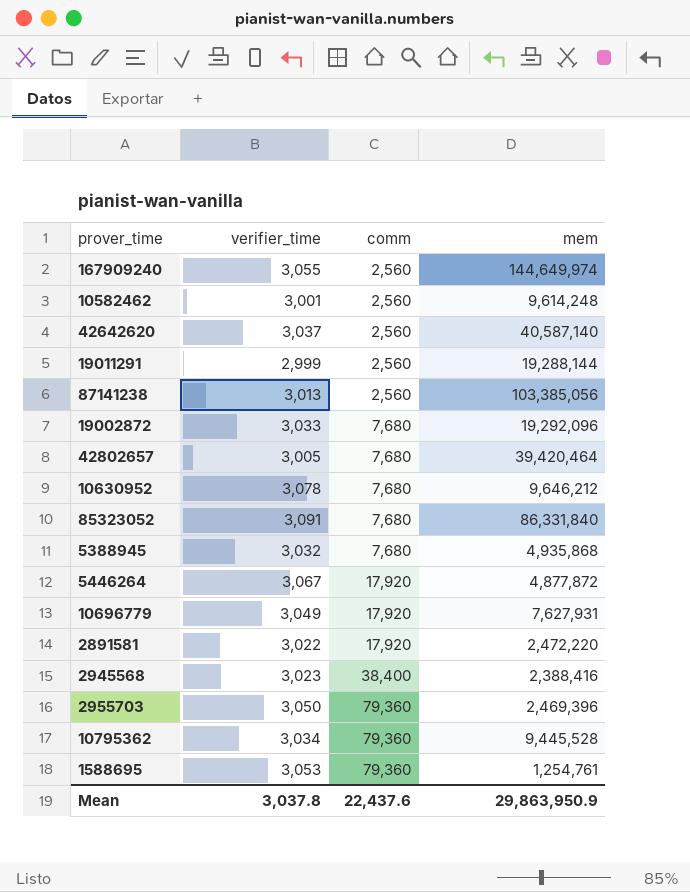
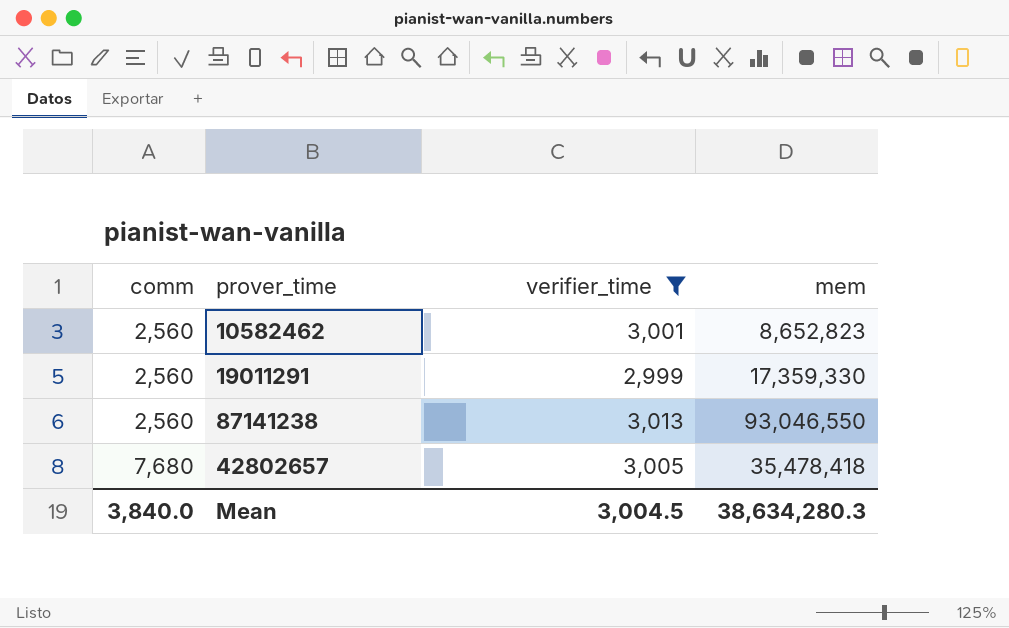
filter: none -> verifier_time <= 3,013
column comm | position: 3 -> 1
10582462 | mem: 9,614,248 -> 8,652,823
19011291 | mem: 19,288,144 -> 17,359,330
87141238 | mem: 103,385,056 -> 93,046,550
42802657 | mem: 39,420,464 -> 35,478,418
Mean | comm: 22,437.6 -> 3,840.0
Mean | verifier_time: 3,037.8 -> 3,004.5
Mean | mem: 29,863,950.9 -> 38,634,280.3

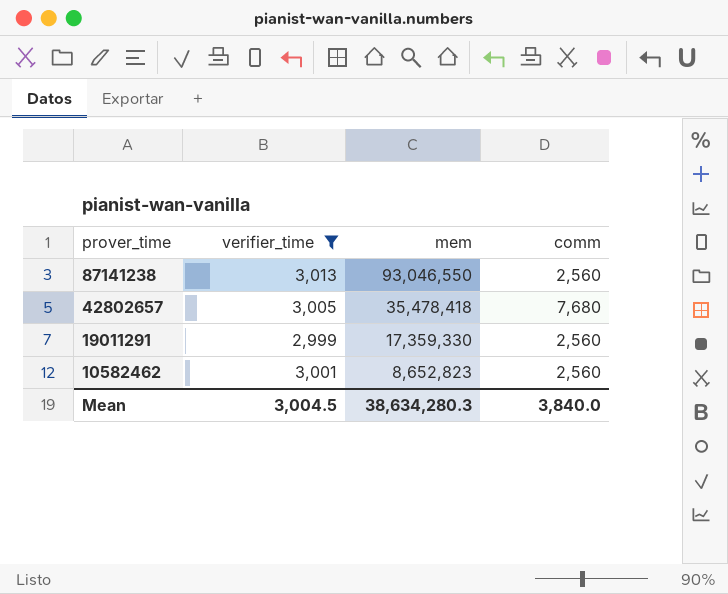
row order: comm ascending -> prover_time descending
column comm | position: 1 -> 4

